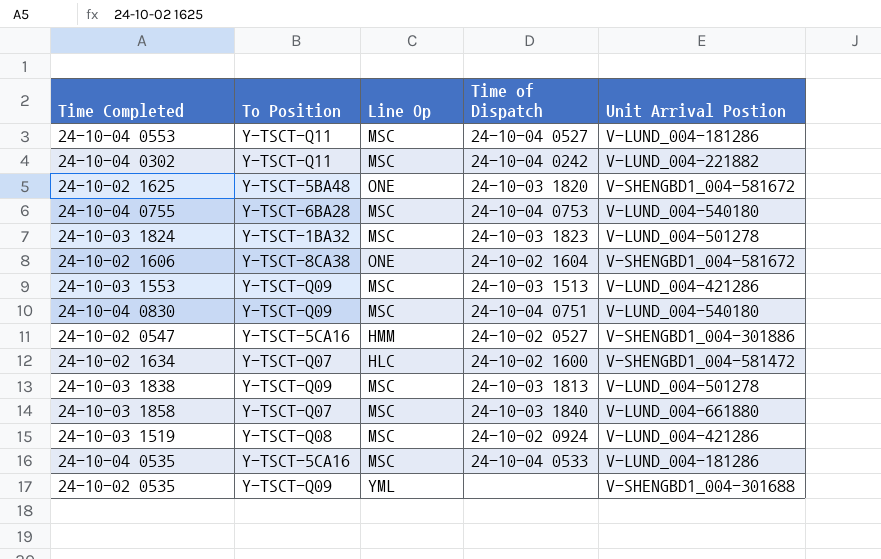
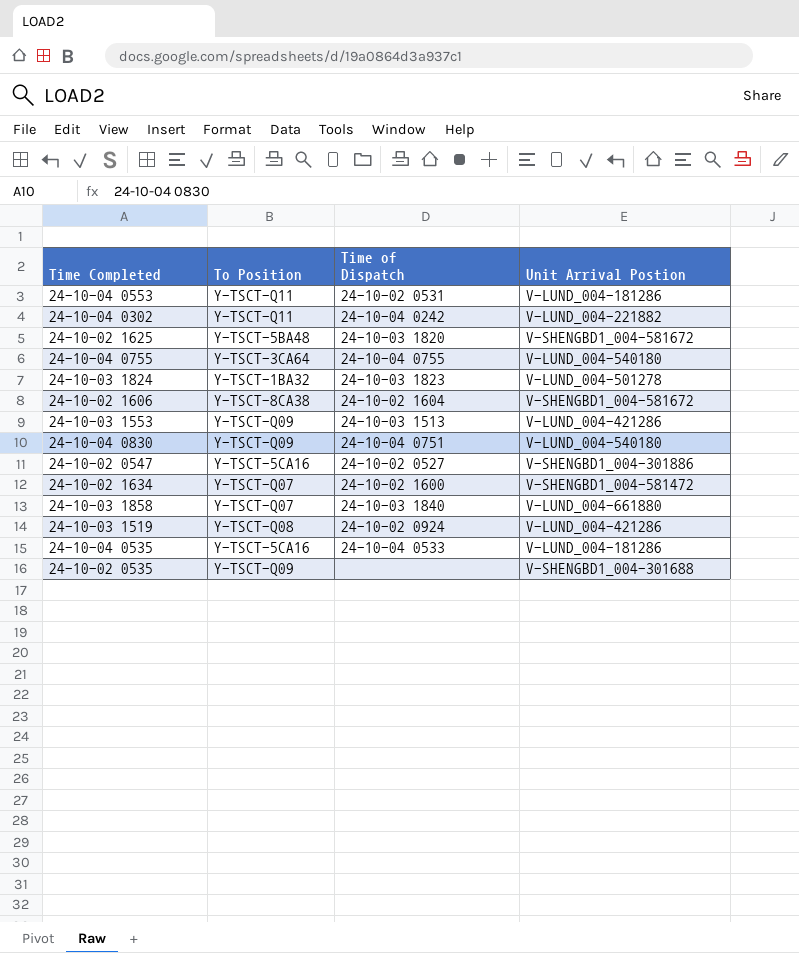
column Line Op | position: 3 -> none
row 24-10-03 1838: Y-TSCT-Q09 | MSC | 24-10-03 1813 | V-LUND_004-501278 -> none
24-10-04 0553 | Time of Dispatch: 24-10-04 0527 -> 24-10-02 0531
24-10-04 0755 | To Position: Y-TSCT-6BA28 -> Y-TSCT-3CA64
24-10-04 0755 | Time of Dispatch: 24-10-04 0753 -> 24-10-04 0755

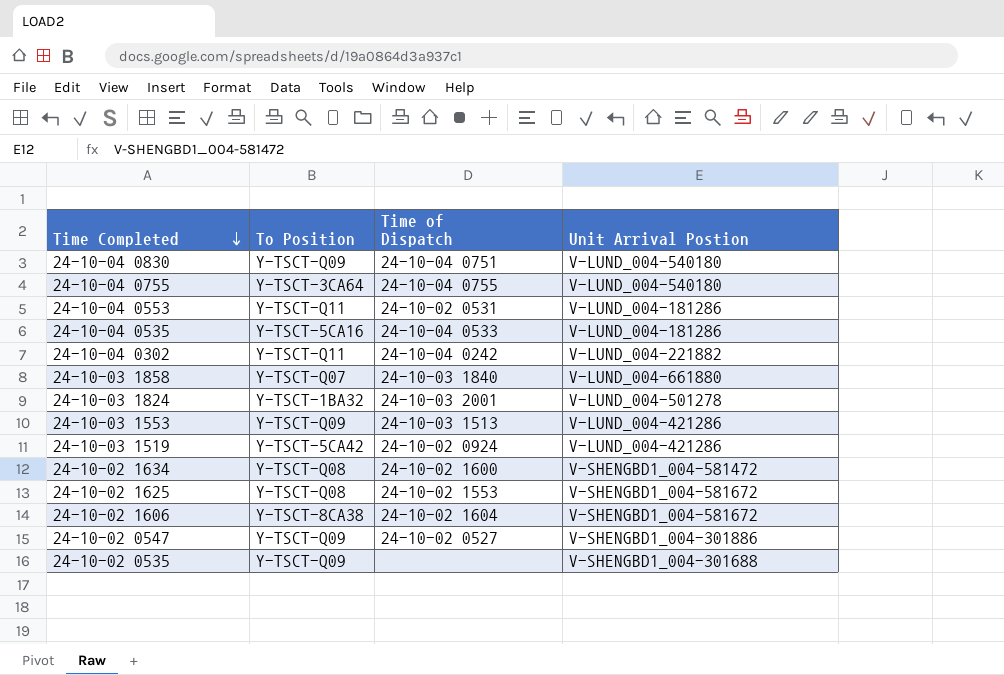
row order: none -> Time Completed descending
24-10-03 1824 | Time of Dispatch: 24-10-03 1823 -> 24-10-03 2001
24-10-03 1519 | To Position: Y-TSCT-Q08 -> Y-TSCT-5CA42
24-10-02 1634 | To Position: Y-TSCT-Q07 -> Y-TSCT-Q08
24-10-02 1625 | To Position: Y-TSCT-5BA48 -> Y-TSCT-Q08
24-10-02 1625 | Time of Dispatch: 24-10-03 1820 -> 24-10-02 1553
24-10-02 0547 | To Position: Y-TSCT-5CA16 -> Y-TSCT-Q09

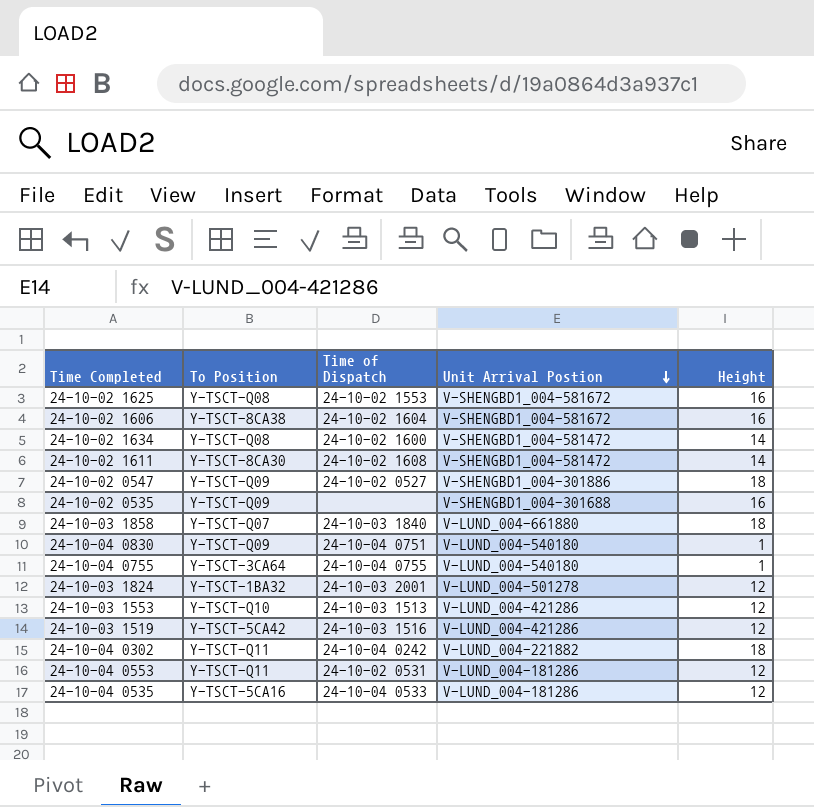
row order: Time Completed descending -> Unit Arrival Postion descending
column Height | position: none -> 5
row 24-10-02 1611: none -> Y-TSCT-8CA30 | 24-10-02 1608 | V-SHENGBD1_004-581472 | 14
24-10-03 1553 | To Position: Y-TSCT-Q09 -> Y-TSCT-Q10
24-10-03 1519 | Time of Dispatch: 24-10-02 0924 -> 24-10-03 1516

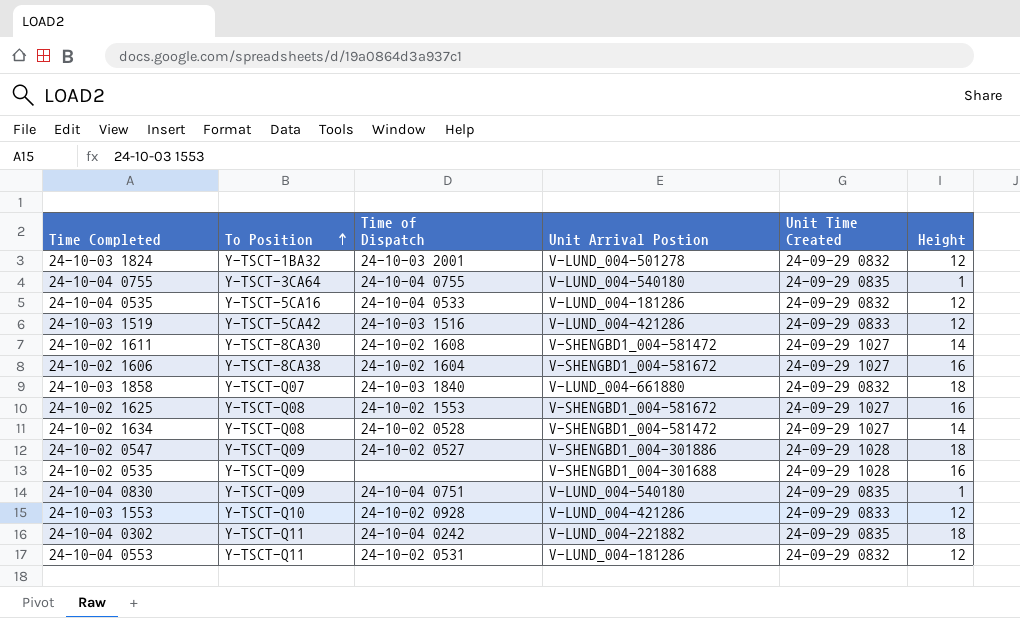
row order: Unit Arrival Postion descending -> To Position ascending
column Unit Time Created | position: none -> 5
24-10-02 1634 | Time of Dispatch: 24-10-02 1600 -> 24-10-02 0528
24-10-03 1553 | Time of Dispatch: 24-10-03 1513 -> 24-10-02 0928

